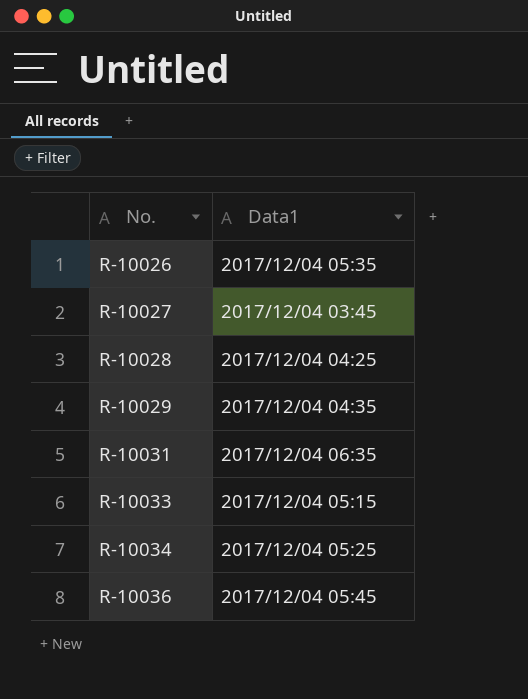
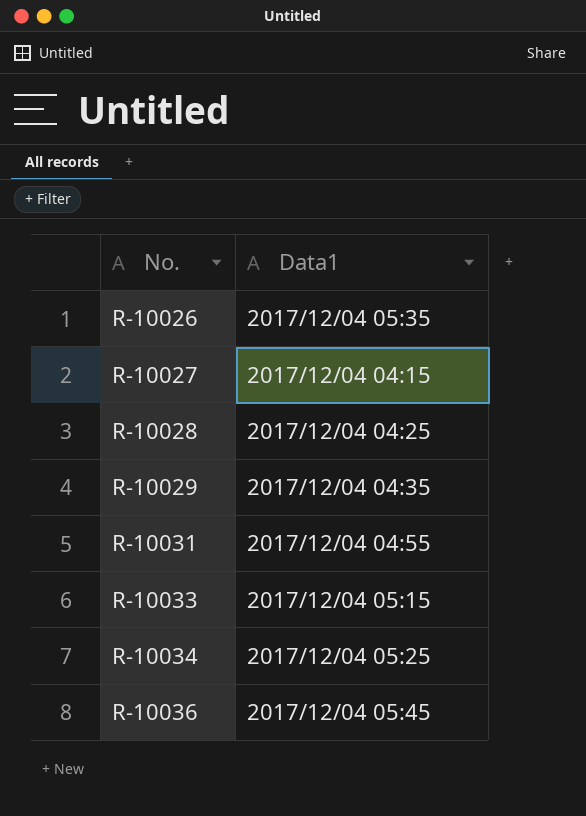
R-10027 | Data1: 2017/12/04 03:45 -> 2017/12/04 04:15
R-10031 | Data1: 2017/12/04 06:35 -> 2017/12/04 04:55

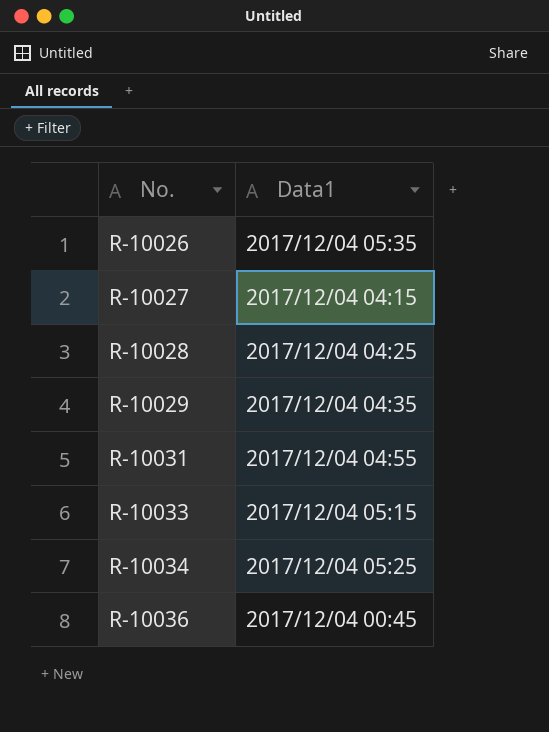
R-10036 | Data1: 2017/12/04 05:45 -> 2017/12/04 00:45

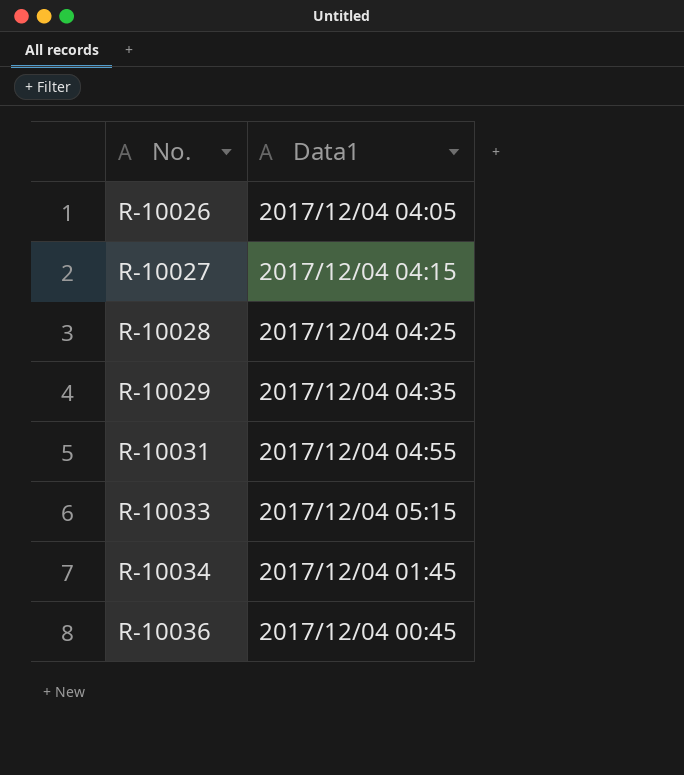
R-10026 | Data1: 2017/12/04 05:35 -> 2017/12/04 04:05
R-10034 | Data1: 2017/12/04 05:25 -> 2017/12/04 01:45

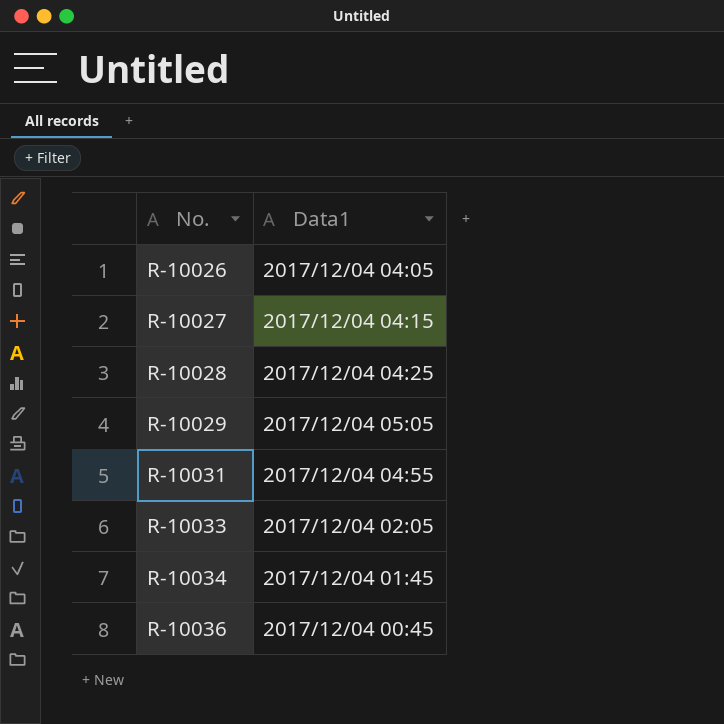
R-10029 | Data1: 2017/12/04 04:35 -> 2017/12/04 05:05
R-10033 | Data1: 2017/12/04 05:15 -> 2017/12/04 02:05

